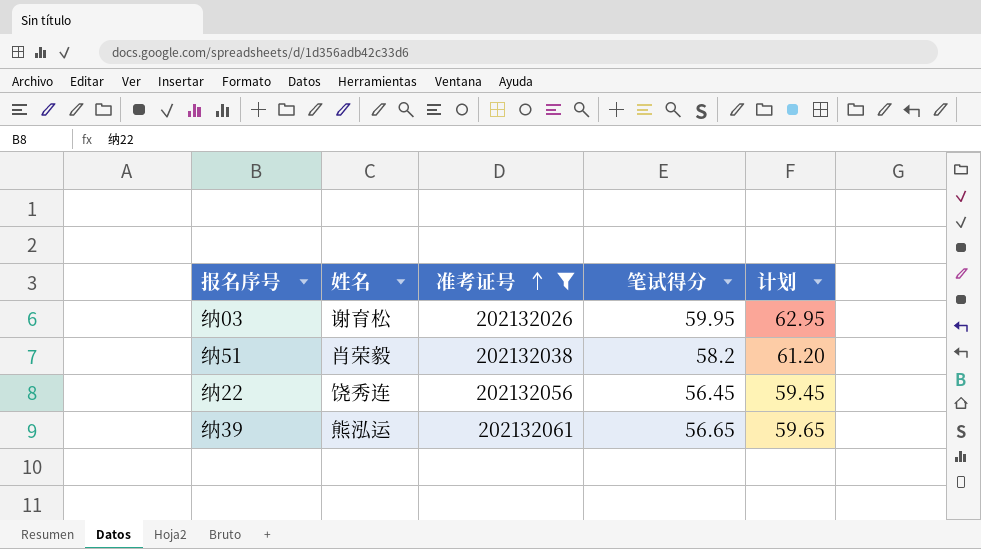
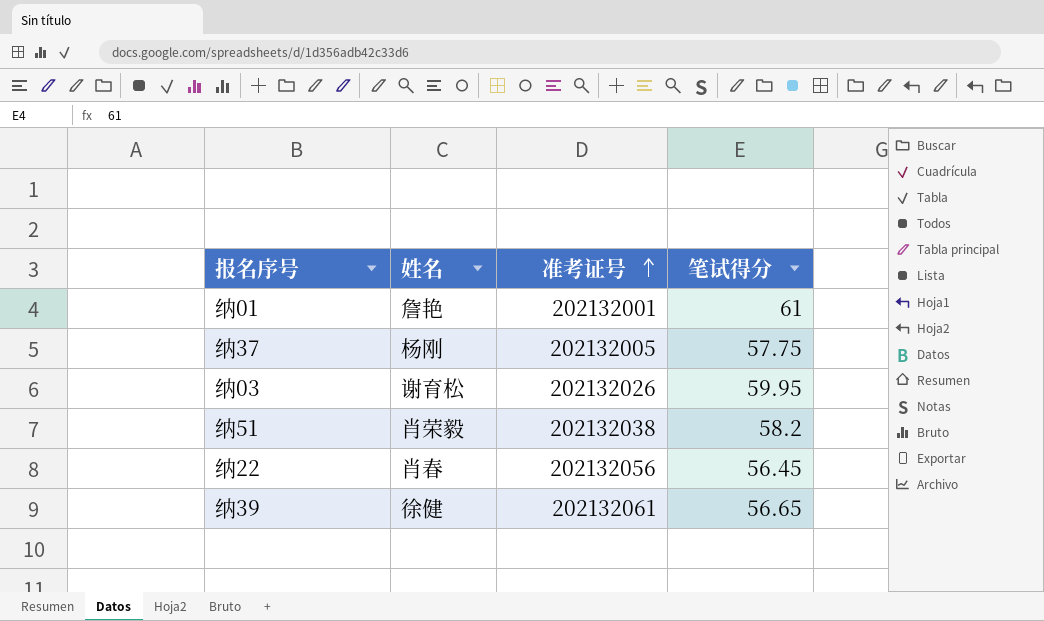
filter: 准考证号 >= 202132026 -> none
column 计划 | formula: [笔试得分] + 3 -> none
纳22 | 姓名: 饶秀连 -> 肖春
纳39 | 姓名: 熊泓运 -> 徐健

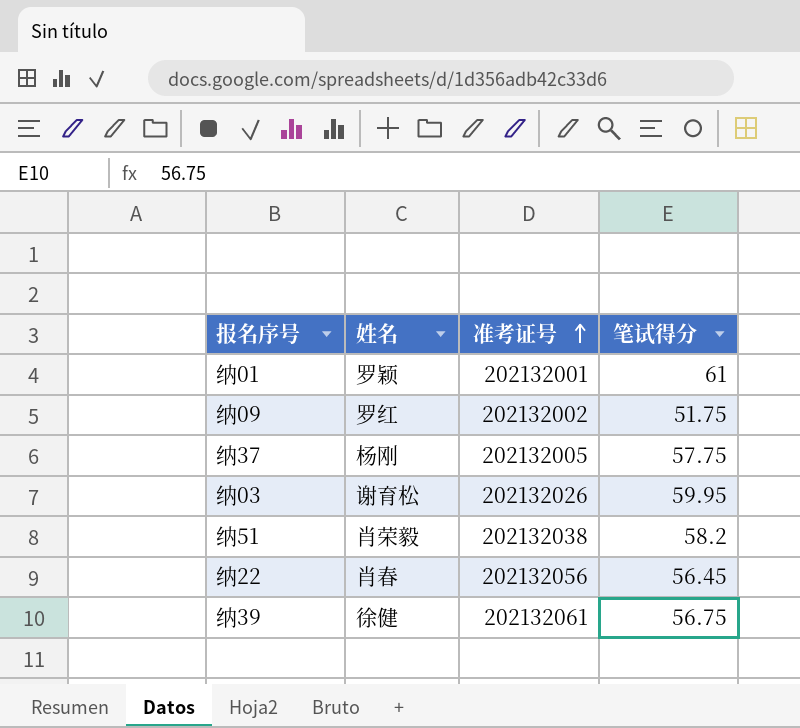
纳01 | 姓名: 詹艳 -> 罗颖
row 纳09: none -> 罗红 | 202132002 | 51.75
纳39 | 笔试得分: 56.65 -> 56.75

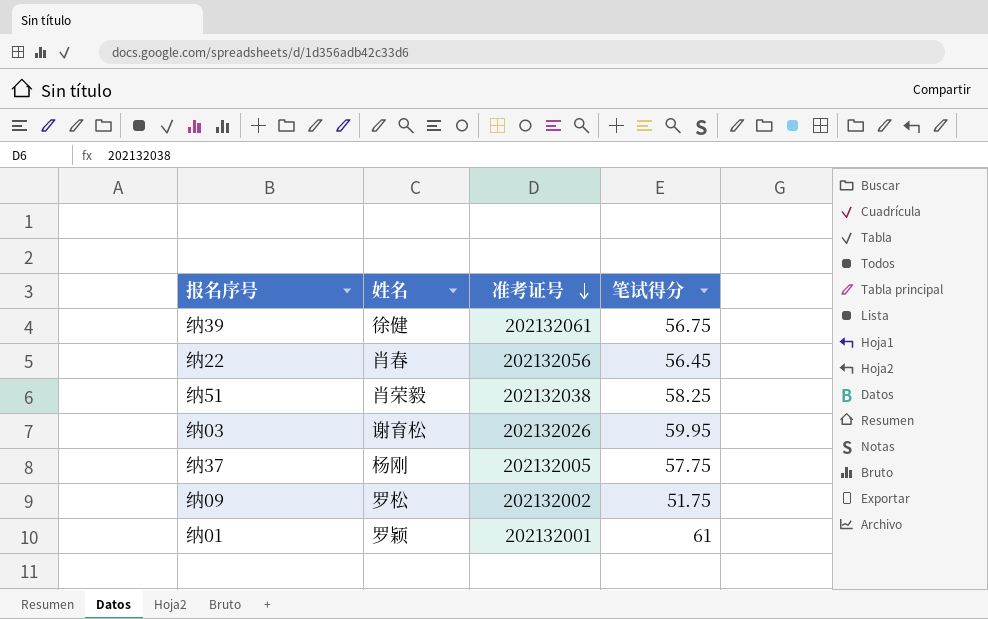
row order: 准考证号 ascending -> 准考证号 descending
纳51 | 笔试得分: 58.2 -> 58.25
纳09 | 姓名: 罗红 -> 罗松

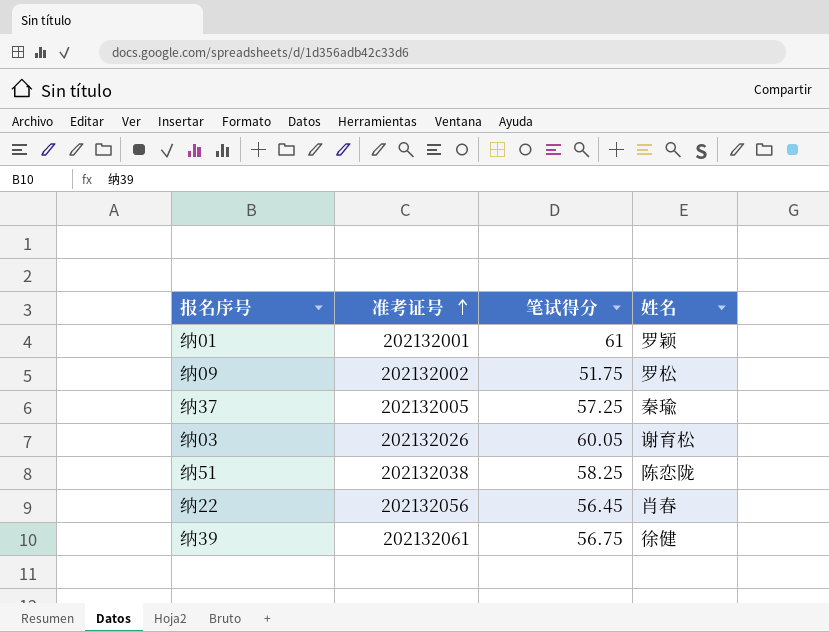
row order: 准考证号 descending -> 准考证号 ascending
column 姓名 | position: 2 -> 4
纳37 | 笔试得分: 57.75 -> 57.25
纳37 | 姓名: 杨刚 -> 秦瑜
纳03 | 笔试得分: 59.95 -> 60.05
纳51 | 姓名: 肖荣毅 -> 陈恋陇

